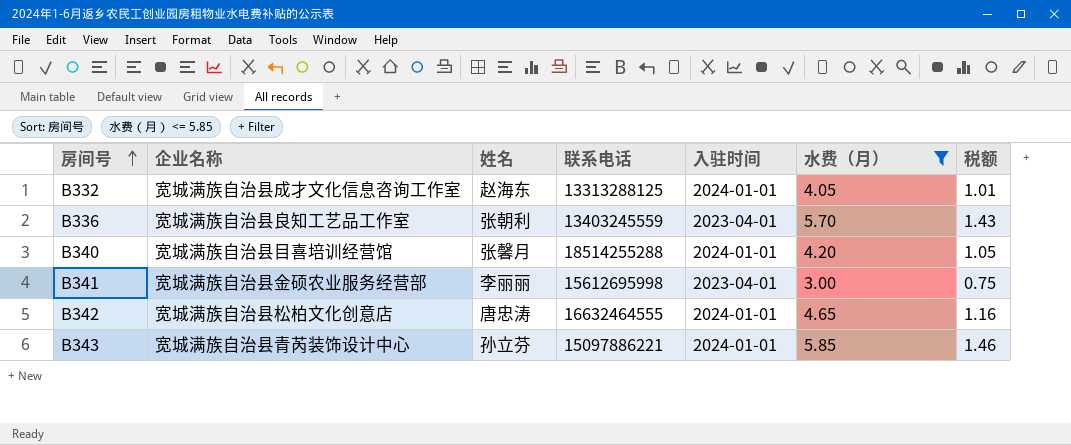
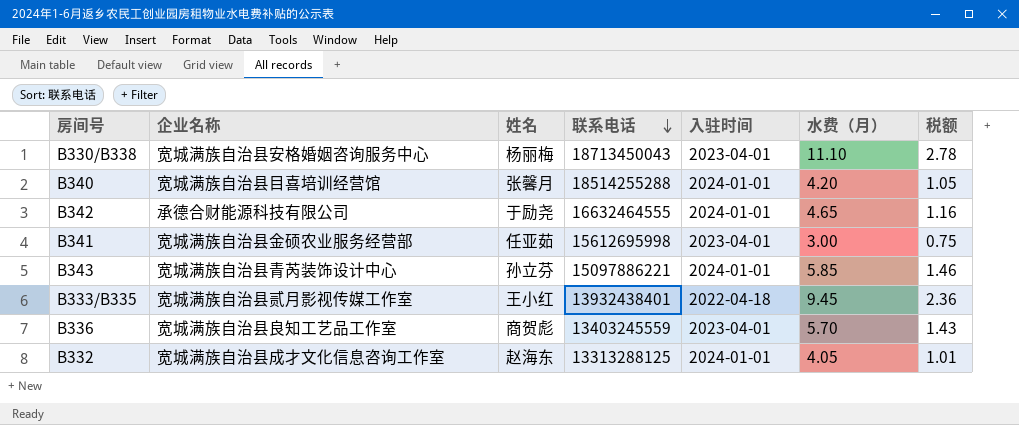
filter: 水费（月） <= 5.85 -> none
row order: 房间号 ascending -> 联系电话 descending
B342 | 企业名称: 宽城满族自治县松柏文化创意店 -> 承德合财能源科技有限公司
B342 | 姓名: 唐忠涛 -> 于励尧
B341 | 姓名: 李丽丽 -> 任亚茹
B336 | 姓名: 张朝利 -> 商贺彪

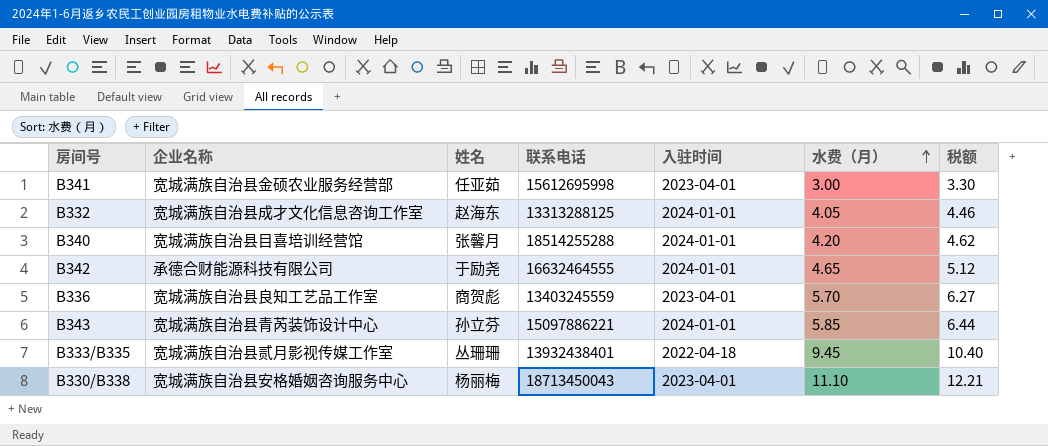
row order: 联系电话 descending -> 水费（月） ascending
column 税额 | formula: [水费（月）] * 0.25 -> [水费（月）] * 1.1
B333/B335 | 姓名: 王小红 -> 丛珊珊

